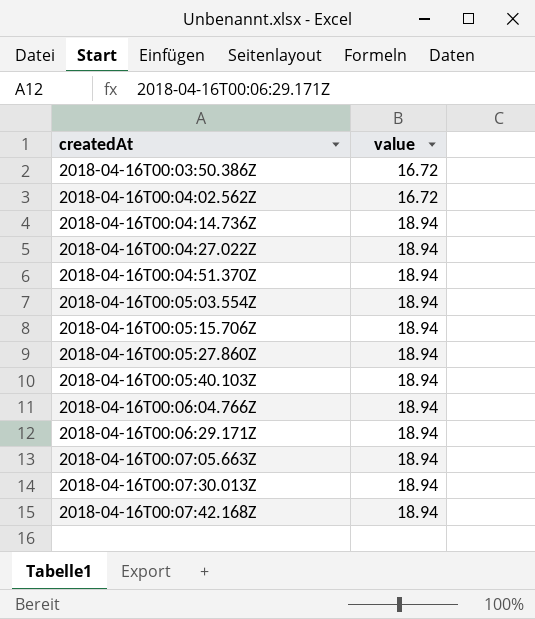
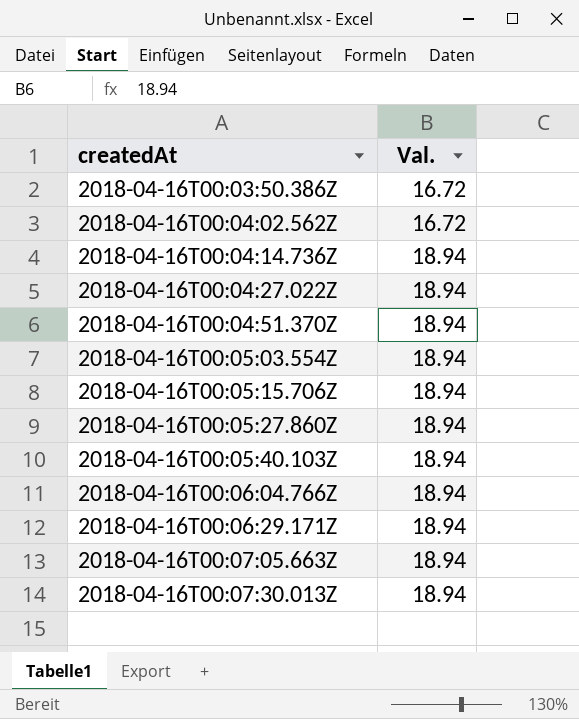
column name: value -> Val.
row 2018-04-16T00:07:42.168Z: 18.94 -> none

